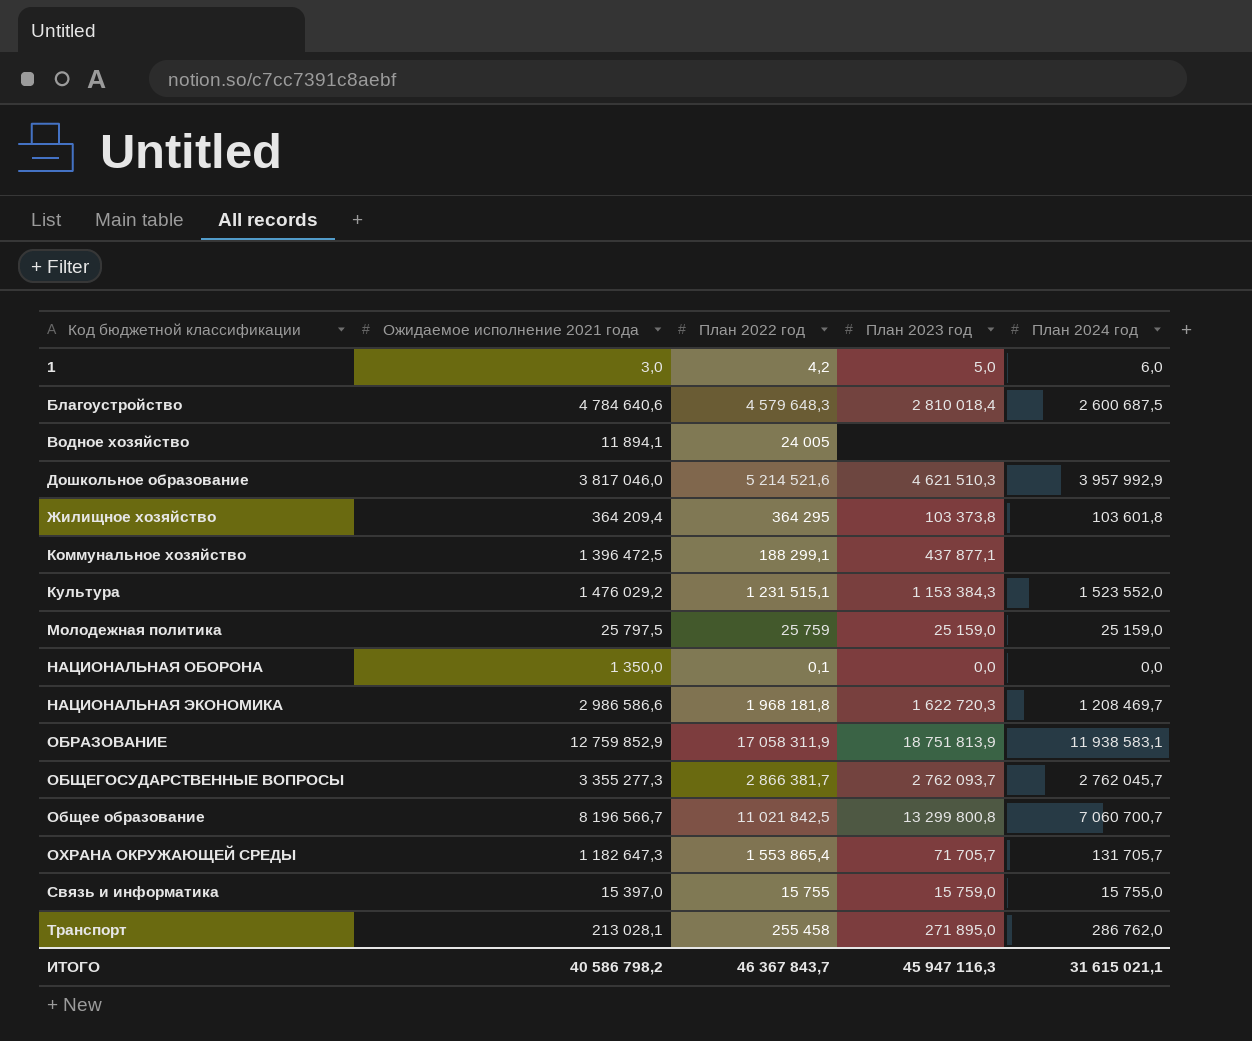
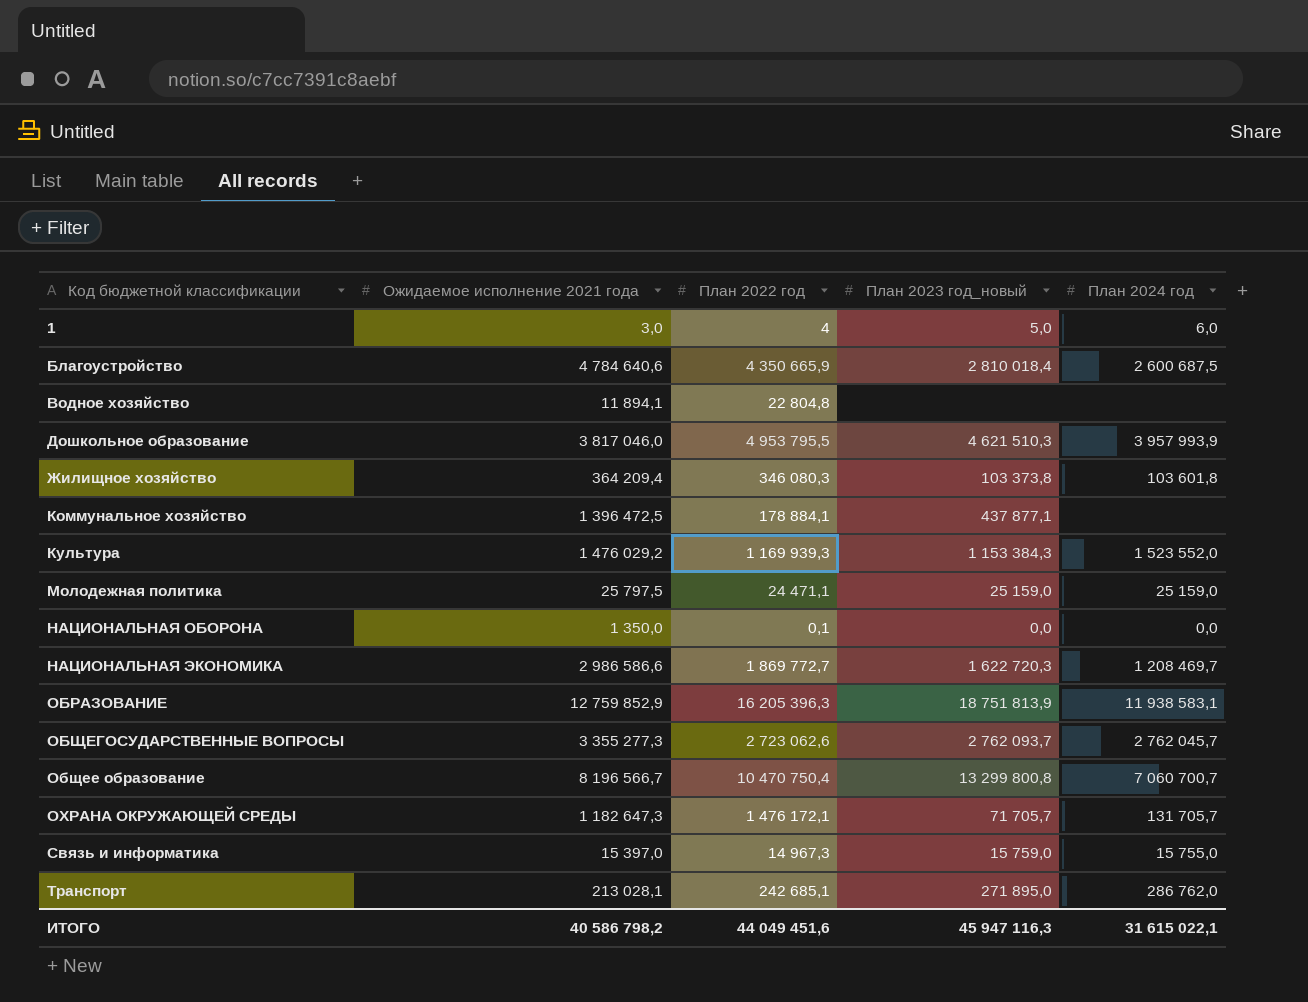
column name: План 2023 год -> План 2023 год_новый
1 | План 2022 год: 4,2 -> 4
Благоустройство | План 2022 год: 4 579 648,3 -> 4 350 665,9
Водное хозяйство | План 2022 год: 24 005 -> 22 804,8
Дошкольное образование | План 2022 год: 5 214 521,6 -> 4 953 795,5
Дошкольное образование | План 2024 год: 3 957 992,9 -> 3 957 993,9
Жилищное хозяйство | План 2022 год: 364 295 -> 346 080,3
Коммунальное хозяйство | План 2022 год: 188 299,1 -> 178 884,1
Культура | План 2022 год: 1 231 515,1 -> 1 169 939,3
Молодежная политика | План 2022 год: 25 759 -> 24 471,1
НАЦИОНАЛЬНАЯ ЭКОНОМИКА | План 2022 год: 1 968 181,8 -> 1 869 772,7
ОБРАЗОВАНИЕ | План 2022 год: 17 058 311,9 -> 16 205 396,3
ОБЩЕГОСУДАРСТВЕННЫЕ ВОПРОСЫ | План 2022 год: 2 866 381,7 -> 2 723 062,6
Общее образование | План 2022 год: 11 021 842,5 -> 10 470 750,4
ОХРАНА ОКРУЖАЮЩЕЙ СРЕДЫ | План 2022 год: 1 553 865,4 -> 1 476 172,1
Связь и информатика | План 2022 год: 15 755 -> 14 967,3
Транспорт | План 2022 год: 255 458 -> 242 685,1
ИТОГО | План 2022 год: 46 367 843,7 -> 44 049 451,6
ИТОГО | План 2024 год: 31 615 021,1 -> 31 615 022,1

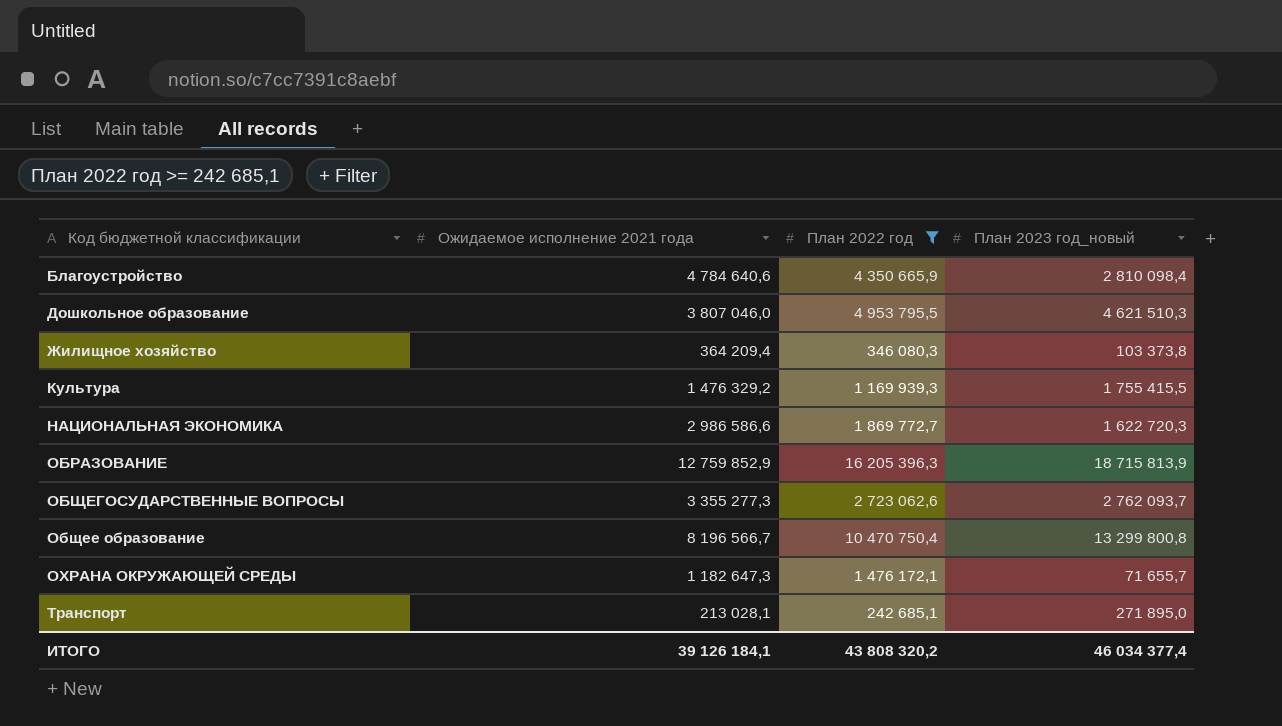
filter: none -> План 2022 год >= 242 685,1
column План 2024 год | position: 5 -> none
Благоустройство | План 2023 год_новый: 2 810 018,4 -> 2 810 098,4
Дошкольное образование | Ожидаемое исполнение 2021 года: 3 817 046,0 -> 3 807 046,0
Культура | Ожидаемое исполнение 2021 года: 1 476 029,2 -> 1 476 329,2
Культура | План 2023 год_новый: 1 153 384,3 -> 1 755 415,5
ОБРАЗОВАНИЕ | План 2023 год_новый: 18 751 813,9 -> 18 715 813,9
ОХРАНА ОКРУЖАЮЩЕЙ СРЕДЫ | План 2023 год_новый: 71 705,7 -> 71 655,7
ИТОГО | Ожидаемое исполнение 2021 года: 40 586 798,2 -> 39 126 184,1
ИТОГО | План 2022 год: 44 049 451,6 -> 43 808 320,2
ИТОГО | План 2023 год_новый: 45 947 116,3 -> 46 034 377,4

